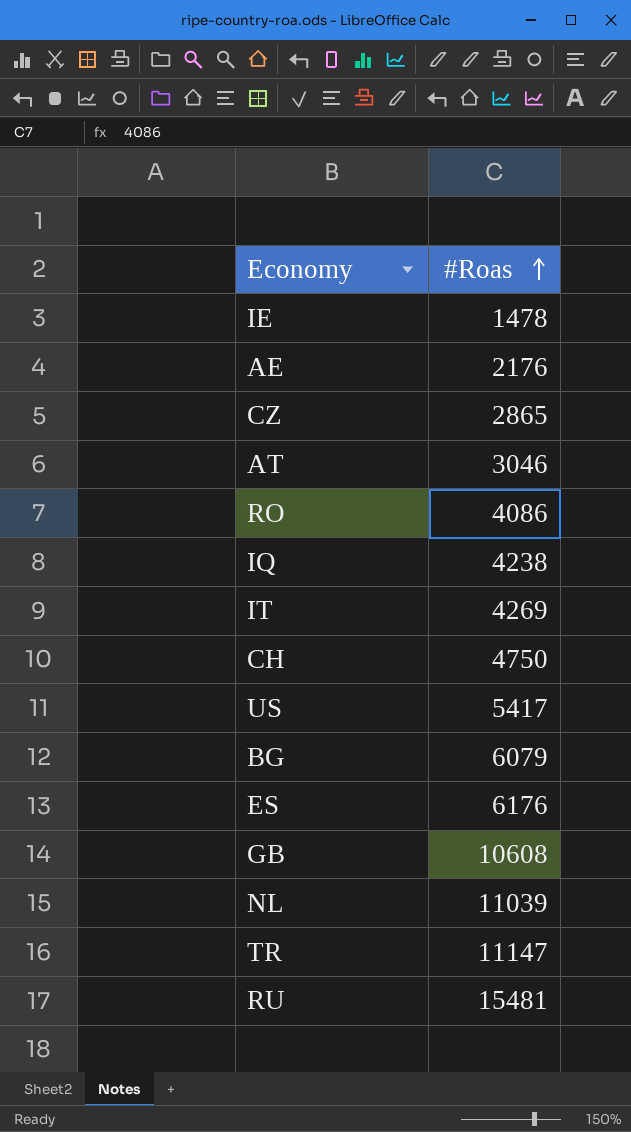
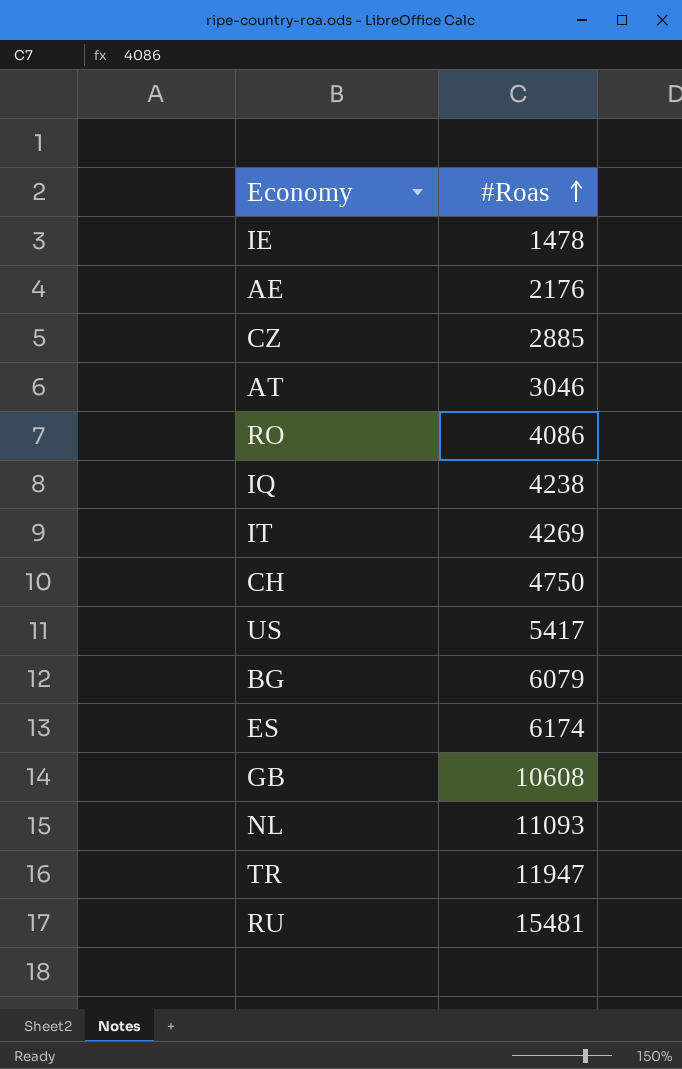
CZ | #Roas: 2865 -> 2885
ES | #Roas: 6176 -> 6174
NL | #Roas: 11039 -> 11093
TR | #Roas: 11147 -> 11947

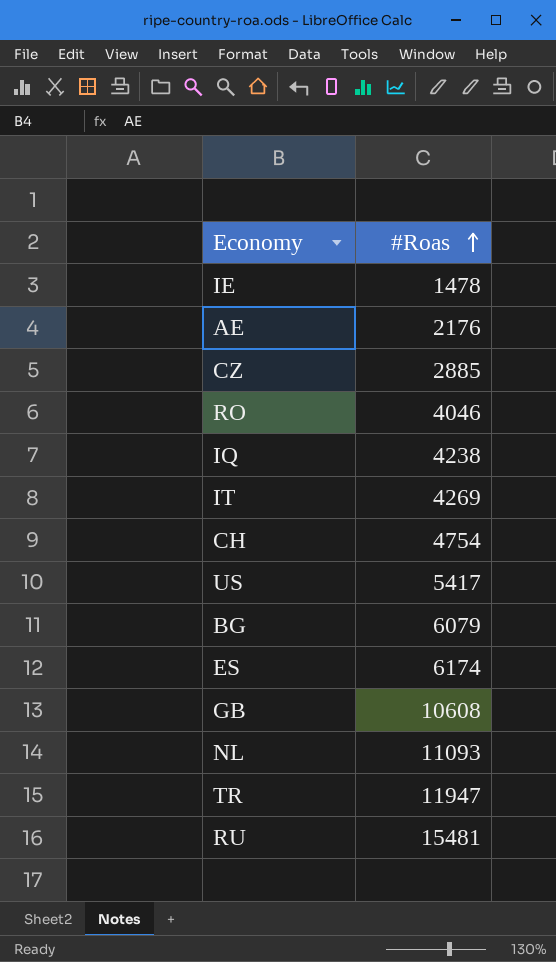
row AT: 3046 -> none
RO | #Roas: 4086 -> 4046
CH | #Roas: 4750 -> 4754

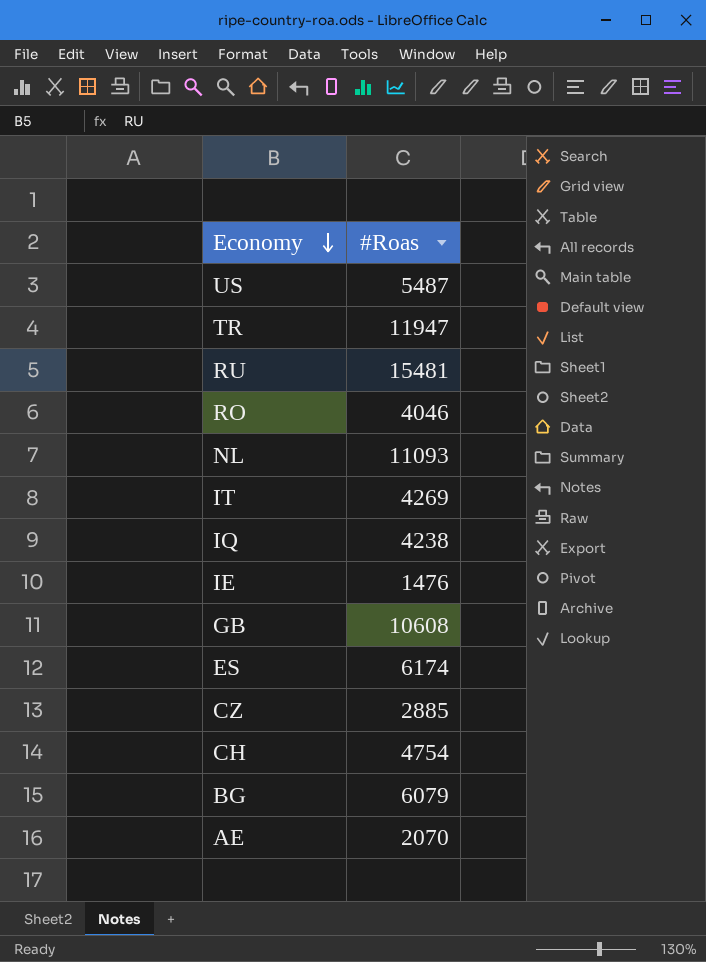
row order: #Roas ascending -> Economy descending
US | #Roas: 5417 -> 5487
IE | #Roas: 1478 -> 1476
AE | #Roas: 2176 -> 2070

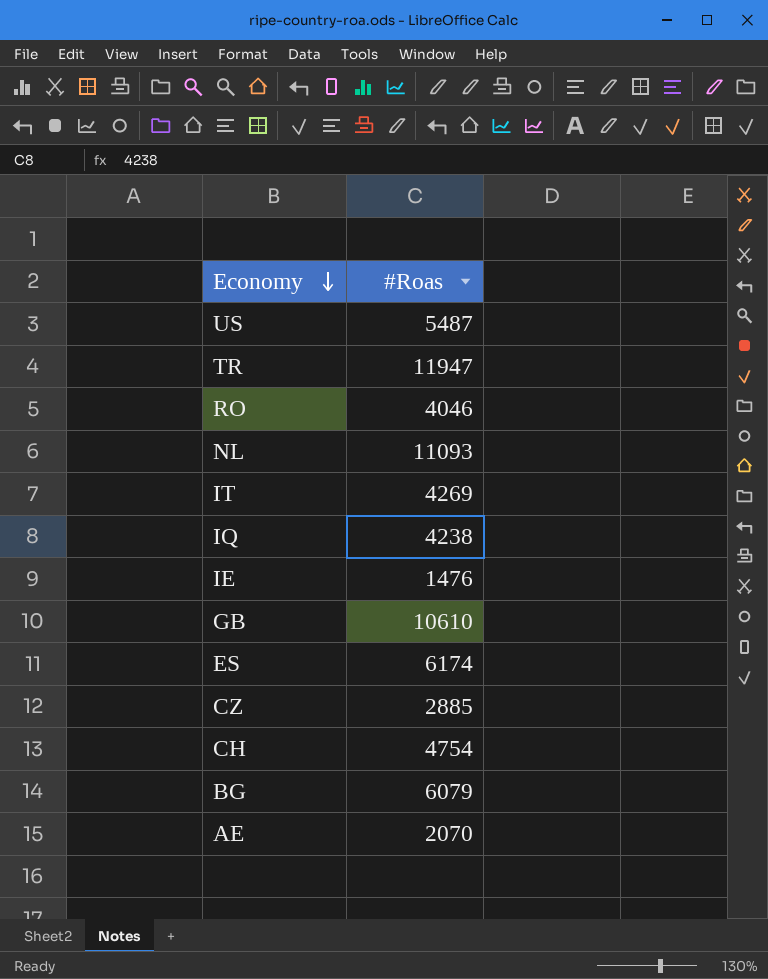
row RU: 15481 -> none
GB | #Roas: 10608 -> 10610

